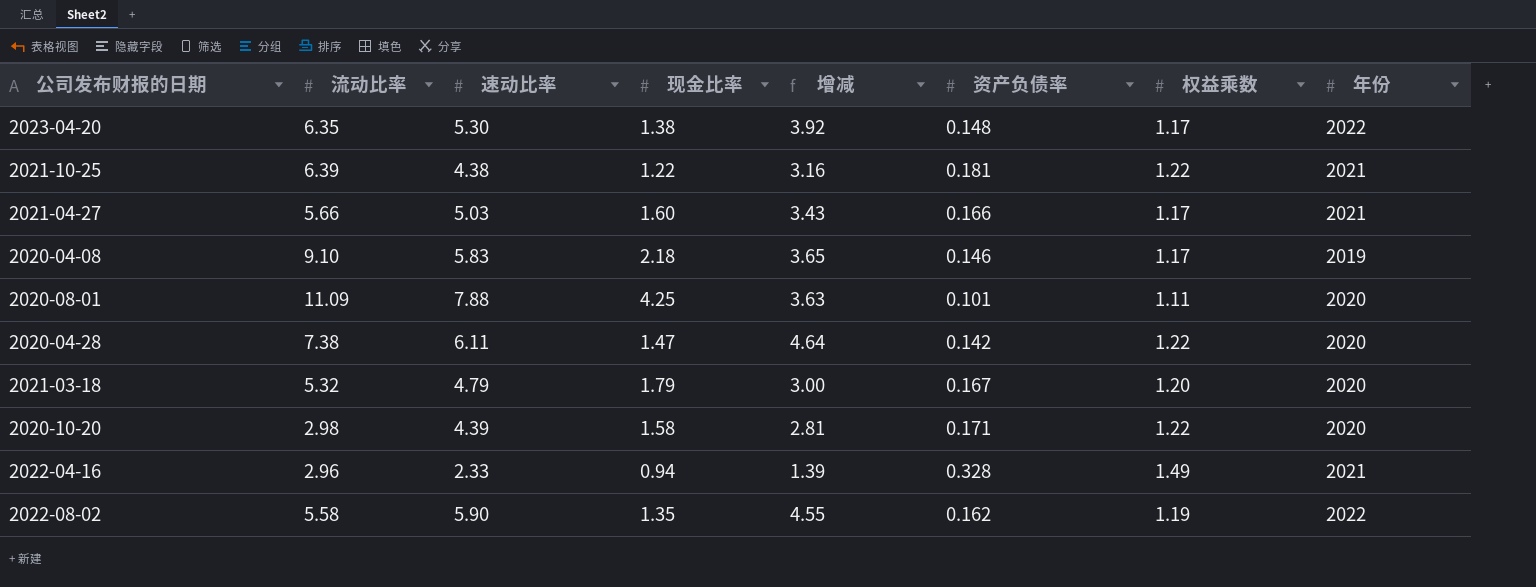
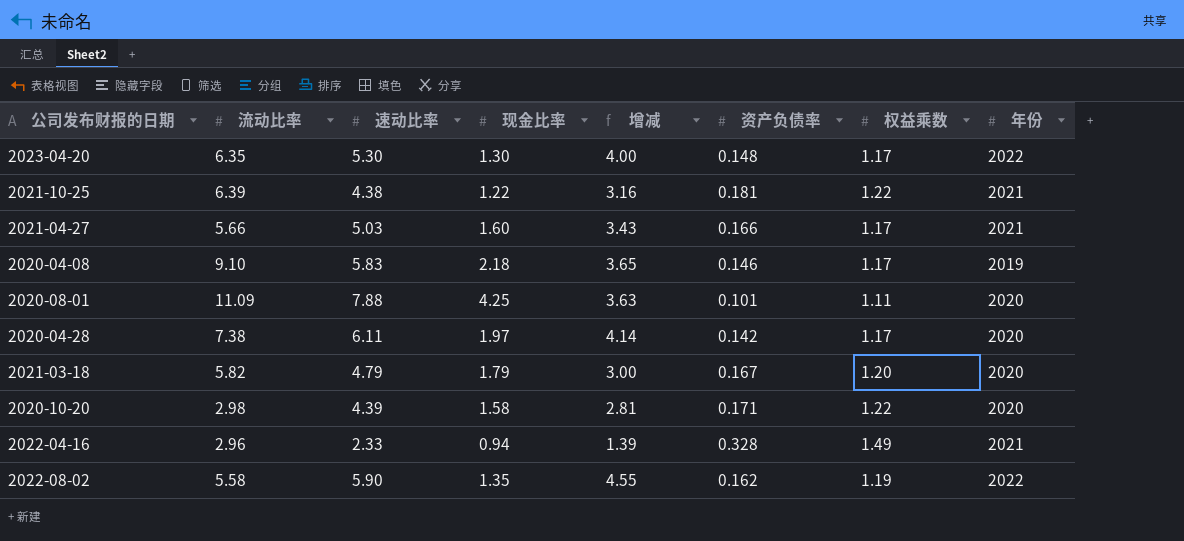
2023-04-20 | 现金比率: 1.38 -> 1.30
2023-04-20 | 增减: 3.92 -> 4.00
2020-04-28 | 现金比率: 1.47 -> 1.97
2020-04-28 | 增减: 4.64 -> 4.14
2020-04-28 | 权益乘数: 1.22 -> 1.17
2021-03-18 | 流动比率: 5.32 -> 5.82

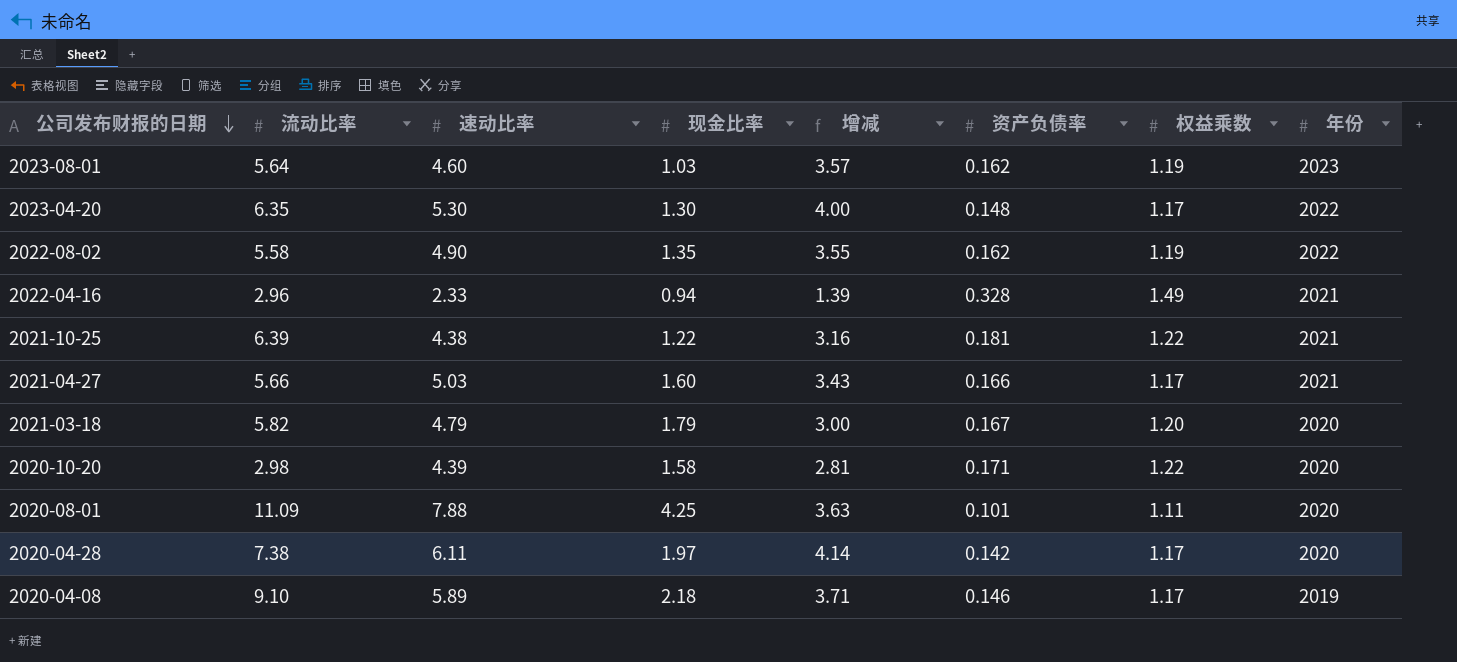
row order: none -> 公司发布财报的日期 descending
row 2023-08-01: none -> 5.64 | 4.60 | 1.03 | 3.57 | 0.162 | 1.19 | 2023
2022-08-02 | 速动比率: 5.90 -> 4.90
2022-08-02 | 增减: 4.55 -> 3.55
2020-04-08 | 速动比率: 5.83 -> 5.89
2020-04-08 | 增减: 3.65 -> 3.71

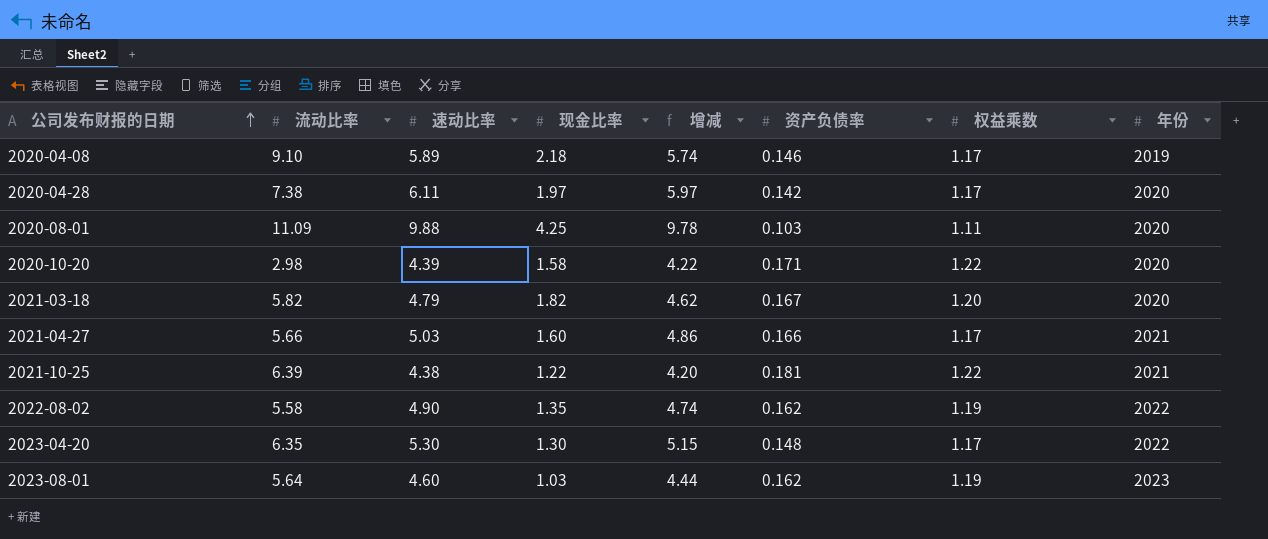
row order: 公司发布财报的日期 descending -> 公司发布财报的日期 ascending
column 增减 | formula: [速动比率] - [现金比率] -> [速动比率] - [资产负债率]
row 2022-04-16: 2.96 | 2.33 | 0.94 | 1.39 | 0.328 | 1.49 | 2021 -> none
2020-08-01 | 速动比率: 7.88 -> 9.88
2020-08-01 | 资产负债率: 0.101 -> 0.103
2021-03-18 | 现金比率: 1.79 -> 1.82

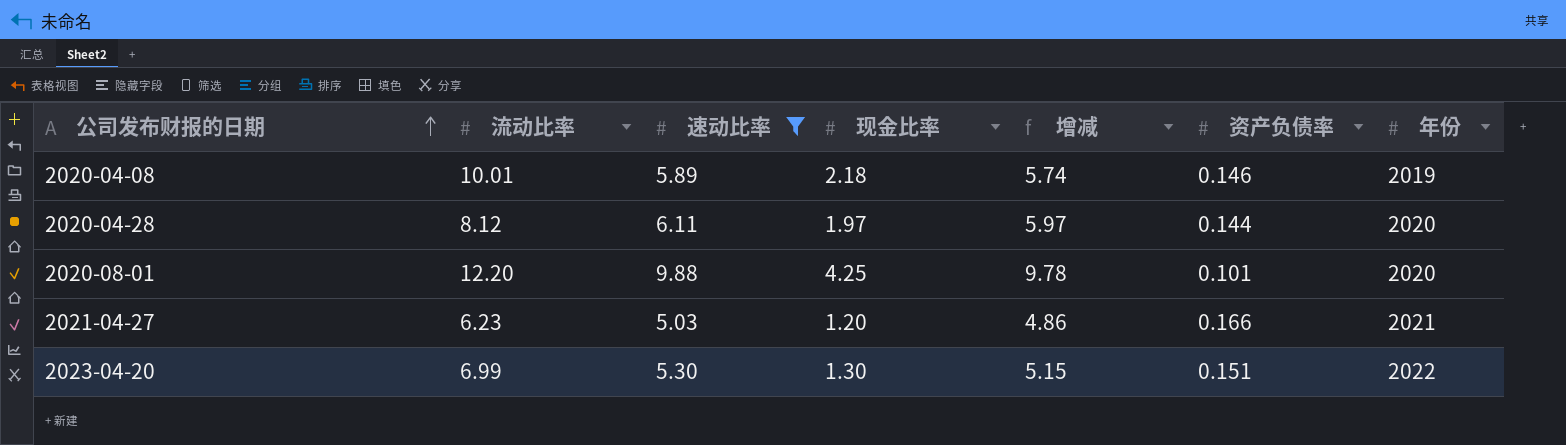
filter: none -> 速动比率 >= 5.03
column 权益乘数 | position: 7 -> none
2020-04-08 | 流动比率: 9.10 -> 10.01
2020-04-28 | 流动比率: 7.38 -> 8.12
2020-04-28 | 资产负债率: 0.142 -> 0.144
2020-08-01 | 流动比率: 11.09 -> 12.20
2020-08-01 | 资产负债率: 0.103 -> 0.101
2021-04-27 | 流动比率: 5.66 -> 6.23
2021-04-27 | 现金比率: 1.60 -> 1.20
2023-04-20 | 流动比率: 6.35 -> 6.99
2023-04-20 | 资产负债率: 0.148 -> 0.151

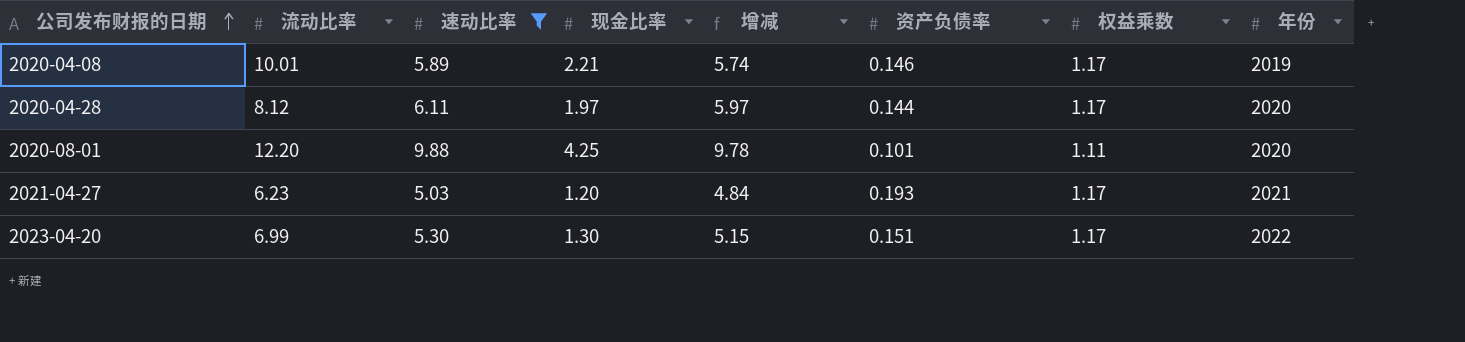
column 权益乘数 | position: none -> 7
2020-04-08 | 现金比率: 2.18 -> 2.21
2021-04-27 | 增减: 4.86 -> 4.84
2021-04-27 | 资产负债率: 0.166 -> 0.193

